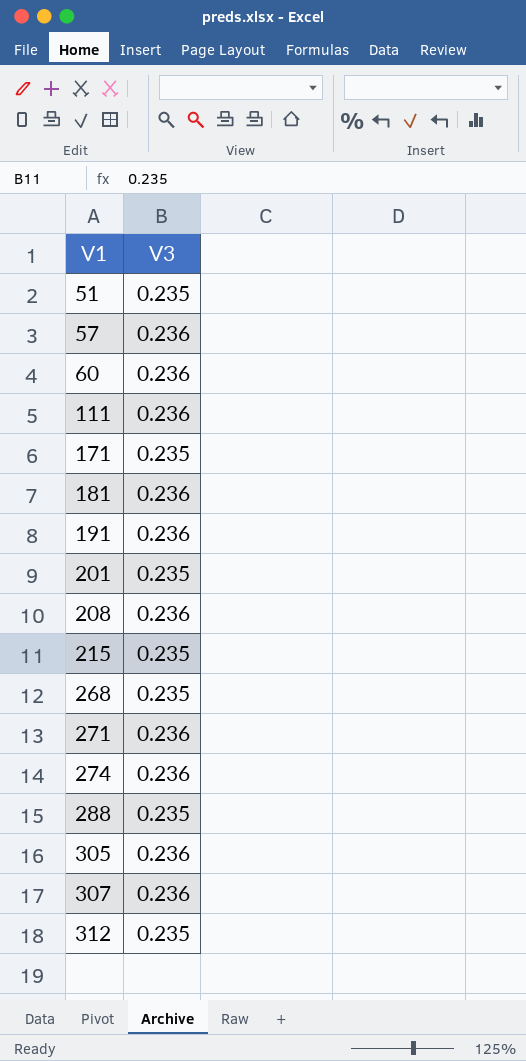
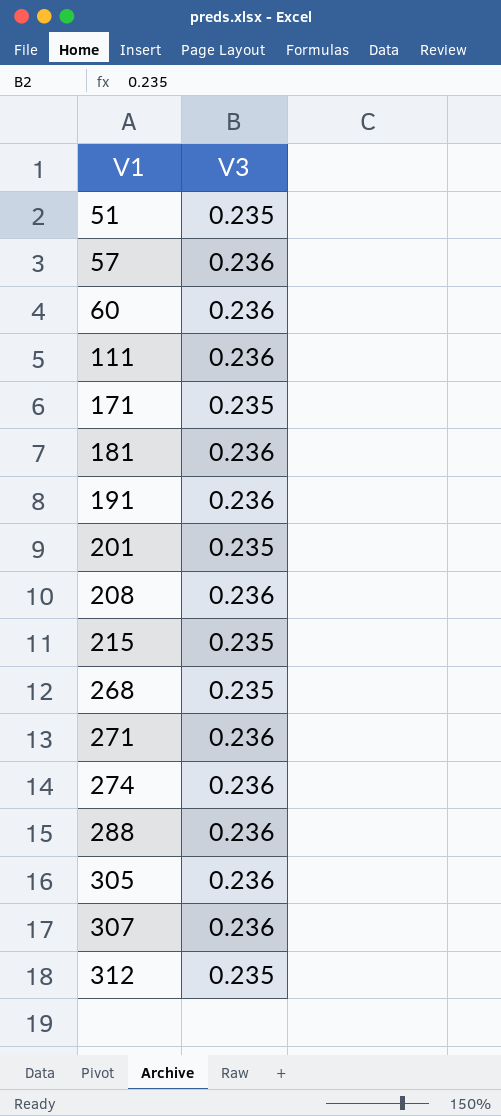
288 | V3: 0.235 -> 0.236

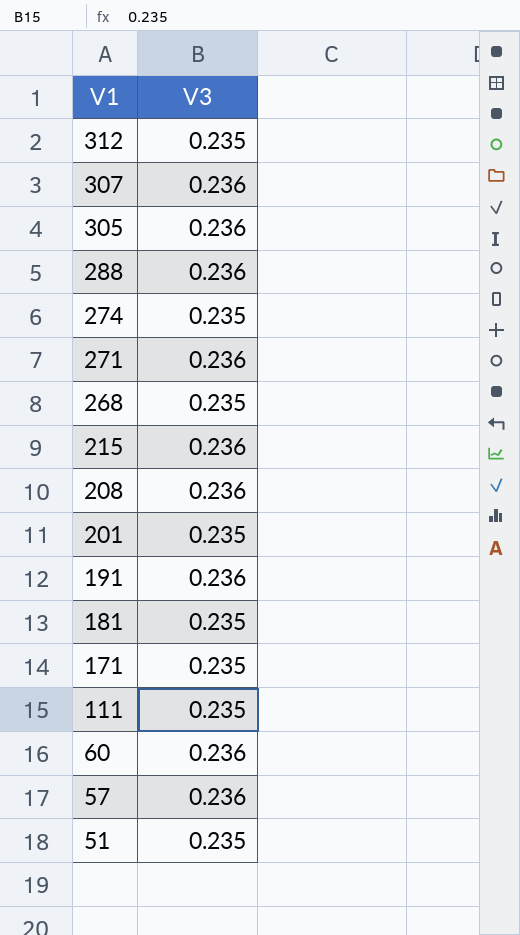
row order: V1 ascending -> V1 descending
274 | V3: 0.236 -> 0.235
215 | V3: 0.235 -> 0.236
181 | V3: 0.236 -> 0.235
111 | V3: 0.236 -> 0.235

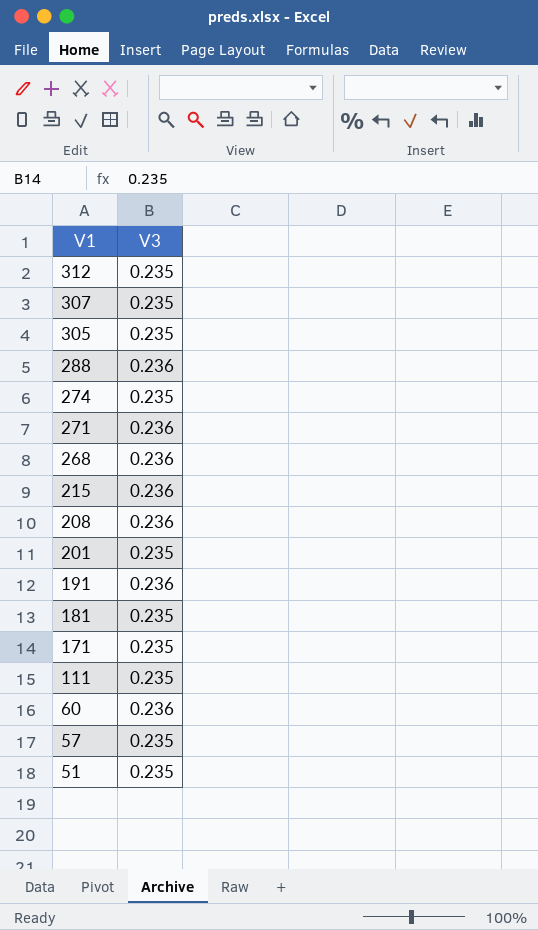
307 | V3: 0.236 -> 0.235
305 | V3: 0.236 -> 0.235
268 | V3: 0.235 -> 0.236
57 | V3: 0.236 -> 0.235

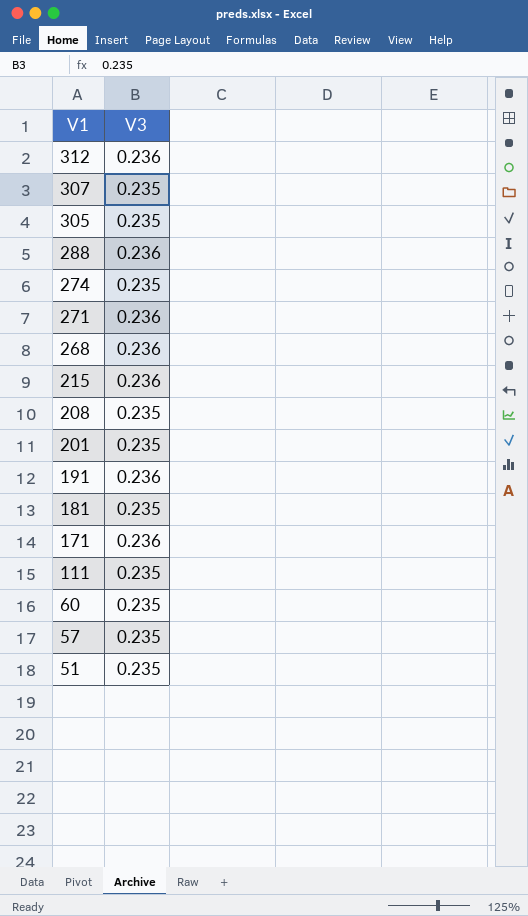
312 | V3: 0.235 -> 0.236
208 | V3: 0.236 -> 0.235
171 | V3: 0.235 -> 0.236
60 | V3: 0.236 -> 0.235

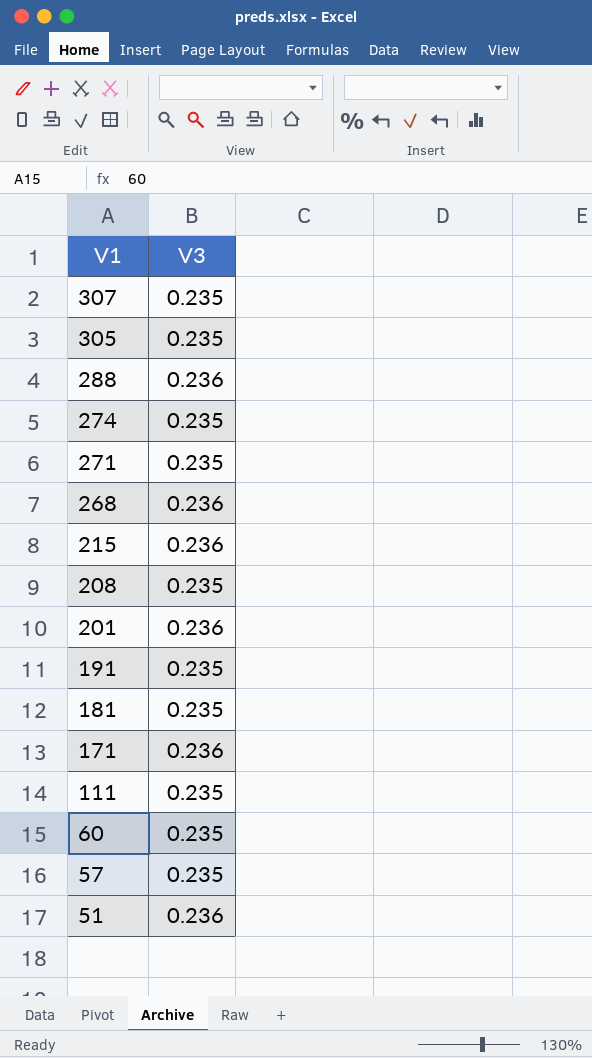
row 312: 0.236 -> none
271 | V3: 0.236 -> 0.235
201 | V3: 0.235 -> 0.236
191 | V3: 0.236 -> 0.235
51 | V3: 0.235 -> 0.236

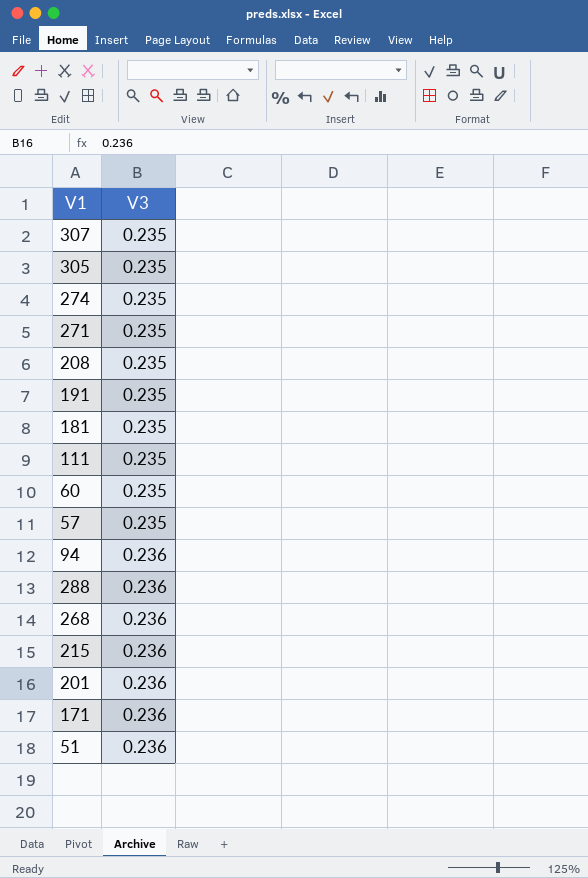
row order: V1 descending -> V3 ascending
row 94: none -> 0.236

